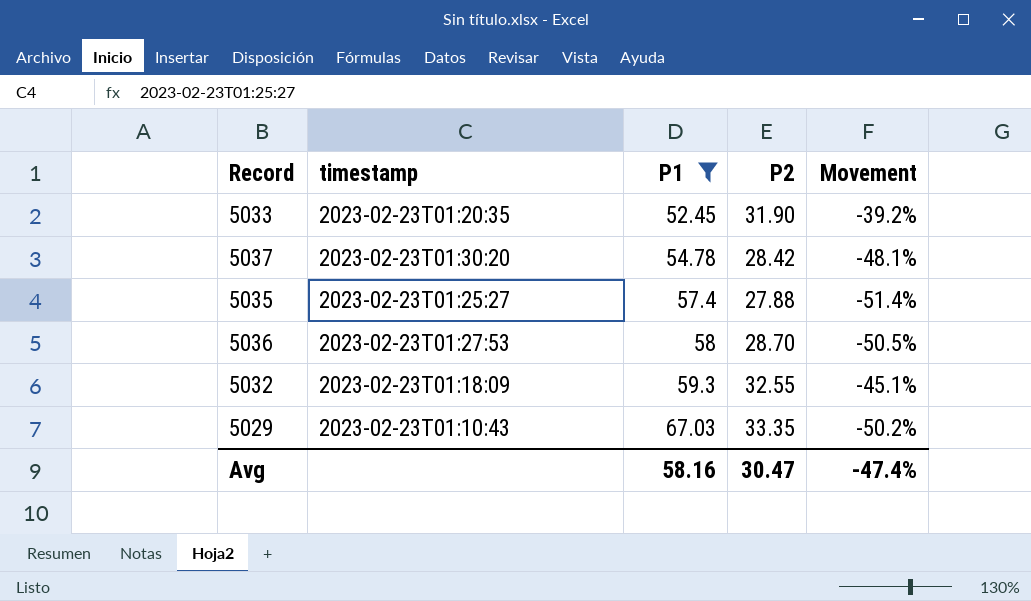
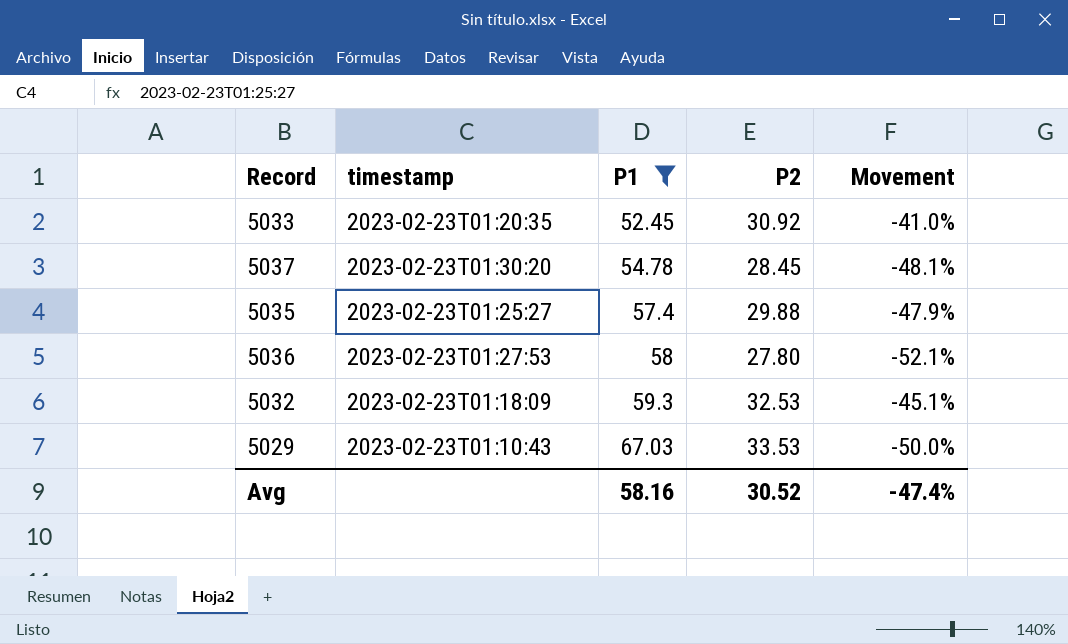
5033 | P2: 31.90 -> 30.92
5033 | Movement: -39.2% -> -41.0%
5037 | P2: 28.42 -> 28.45
5035 | P2: 27.88 -> 29.88
5035 | Movement: -51.4% -> -47.9%
5036 | P2: 28.70 -> 27.80
5036 | Movement: -50.5% -> -52.1%
5032 | P2: 32.55 -> 32.53
5029 | P2: 33.35 -> 33.53
5029 | Movement: -50.2% -> -50.0%
Avg | P2: 30.47 -> 30.52

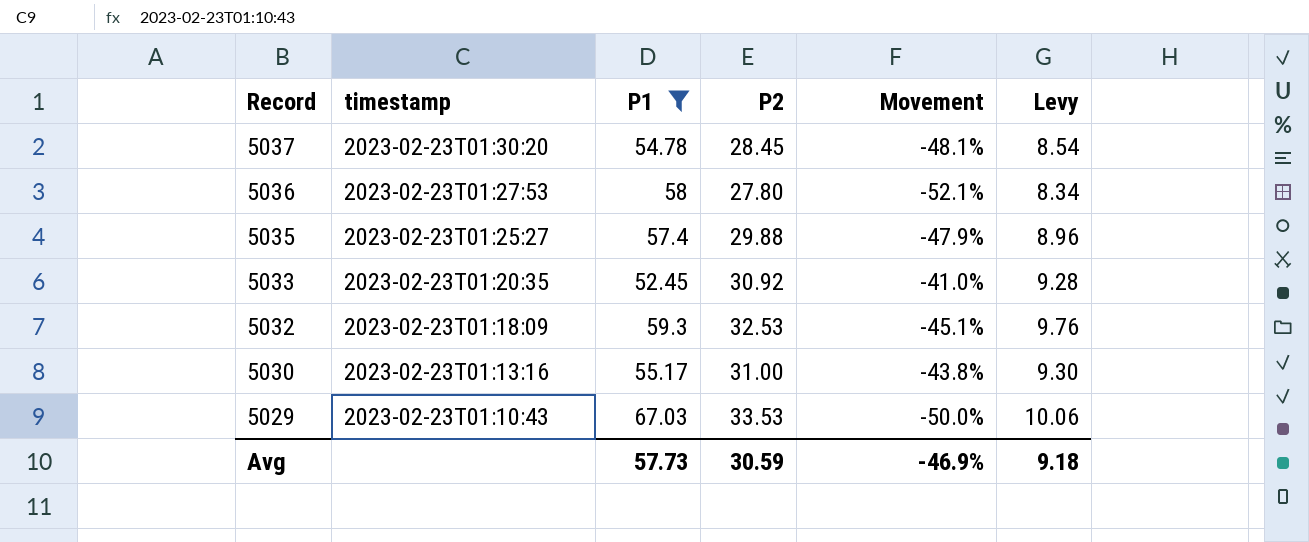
row order: P1 ascending -> Record descending
column Levy | formula: none -> [P2] * 0.3
row 5030: none -> 2023-02-23T01:13:16 | 55.17 | 31.00 | -43.8% | 9.30
Avg | P1: 58.16 -> 57.73
Avg | P2: 30.52 -> 30.59
Avg | Movement: -47.4% -> -46.9%

